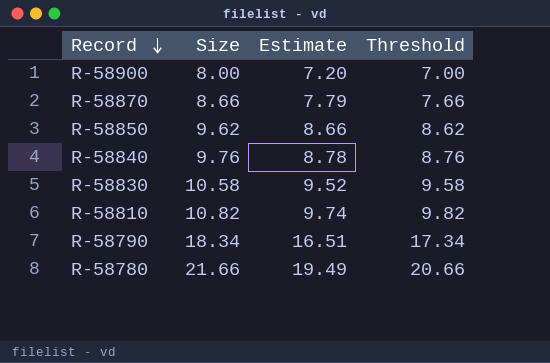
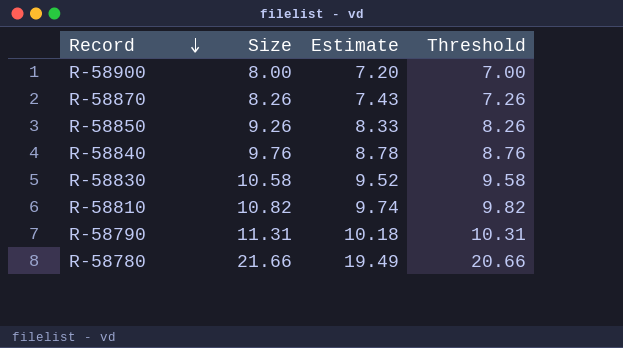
R-58870 | Size: 8.66 -> 8.26
R-58870 | Estimate: 7.79 -> 7.43
R-58870 | Threshold: 7.66 -> 7.26
R-58850 | Size: 9.62 -> 9.26
R-58850 | Estimate: 8.66 -> 8.33
R-58850 | Threshold: 8.62 -> 8.26
R-58790 | Size: 18.34 -> 11.31
R-58790 | Estimate: 16.51 -> 10.18
R-58790 | Threshold: 17.34 -> 10.31

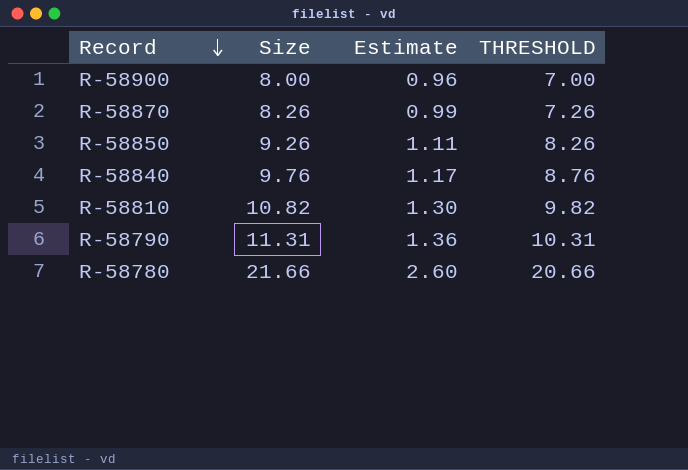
column Estimate | formula: [Size] * 0.9 -> [Size] * 0.12
column name: Threshold -> THRESHOLD
row R-58830: 10.58 | 9.52 | 9.58 -> none

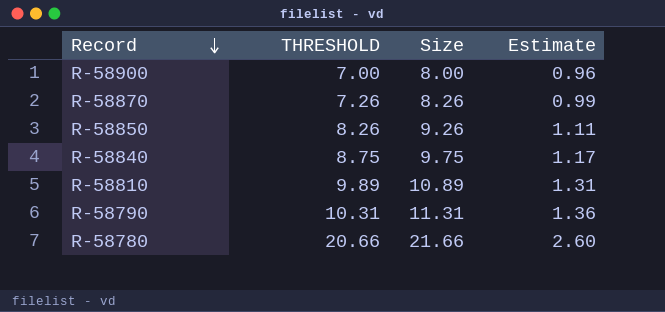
column THRESHOLD | position: 4 -> 2
R-58840 | THRESHOLD: 8.76 -> 8.75
R-58840 | Size: 9.76 -> 9.75
R-58810 | THRESHOLD: 9.82 -> 9.89
R-58810 | Size: 10.82 -> 10.89
R-58810 | Estimate: 1.30 -> 1.31

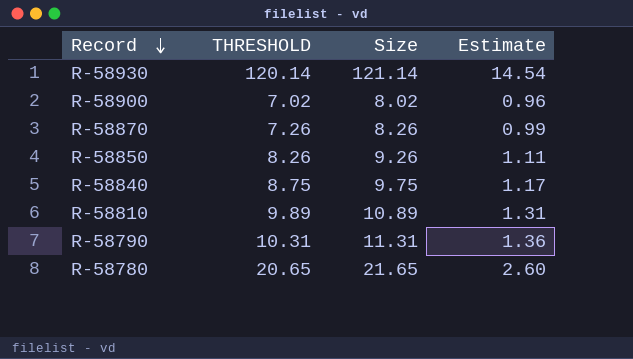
row R-58930: none -> 120.14 | 121.14 | 14.54
R-58900 | THRESHOLD: 7.00 -> 7.02
R-58900 | Size: 8.00 -> 8.02
R-58780 | THRESHOLD: 20.66 -> 20.65
R-58780 | Size: 21.66 -> 21.65

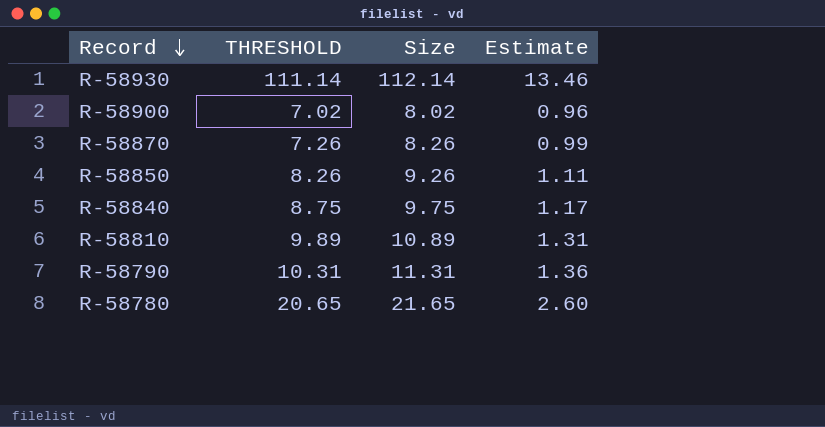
R-58930 | THRESHOLD: 120.14 -> 111.14
R-58930 | Size: 121.14 -> 112.14
R-58930 | Estimate: 14.54 -> 13.46

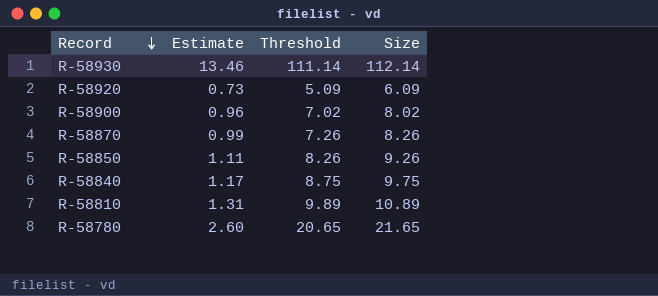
column Estimate | position: 4 -> 2
column name: THRESHOLD -> Threshold
row R-58790: 10.31 | 11.31 | 1.36 -> none
row R-58920: none -> 0.73 | 5.09 | 6.09

